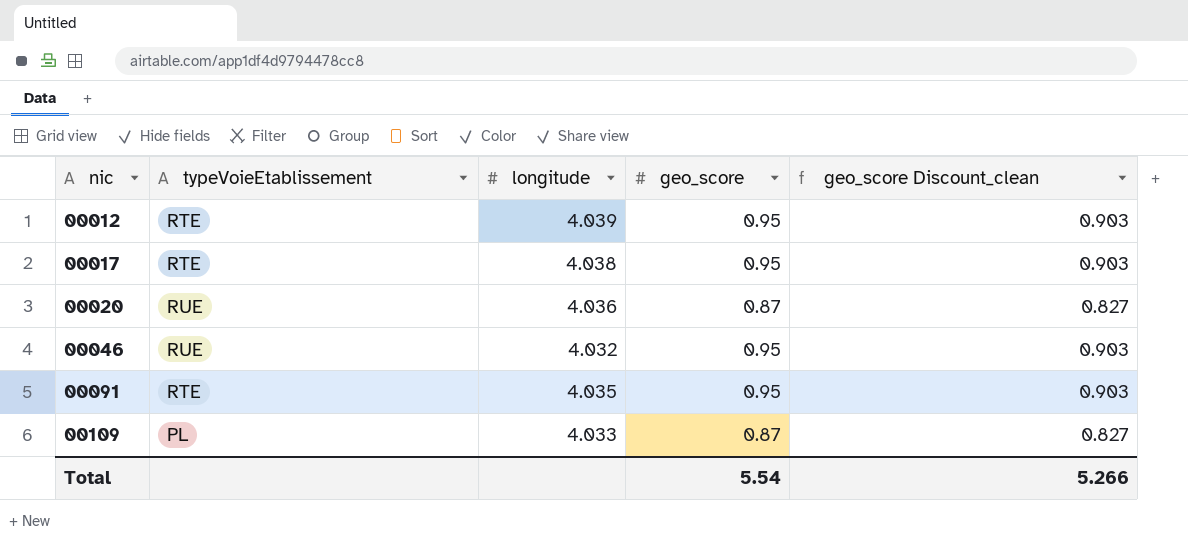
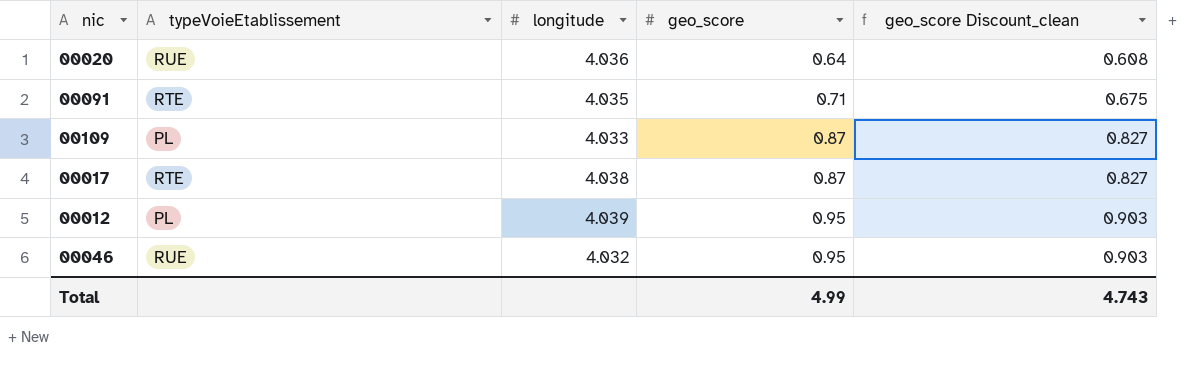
row order: nic ascending -> geo_score ascending
00020 | geo_score: 0.87 -> 0.64
00020 | geo_score Discount_clean: 0.827 -> 0.608
00091 | geo_score: 0.95 -> 0.71
00091 | geo_score Discount_clean: 0.903 -> 0.675
00017 | geo_score: 0.95 -> 0.87
00017 | geo_score Discount_clean: 0.903 -> 0.827
00012 | typeVoieEtablissement: RTE -> PL
Total | geo_score: 5.54 -> 4.99
Total | geo_score Discount_clean: 5.266 -> 4.743

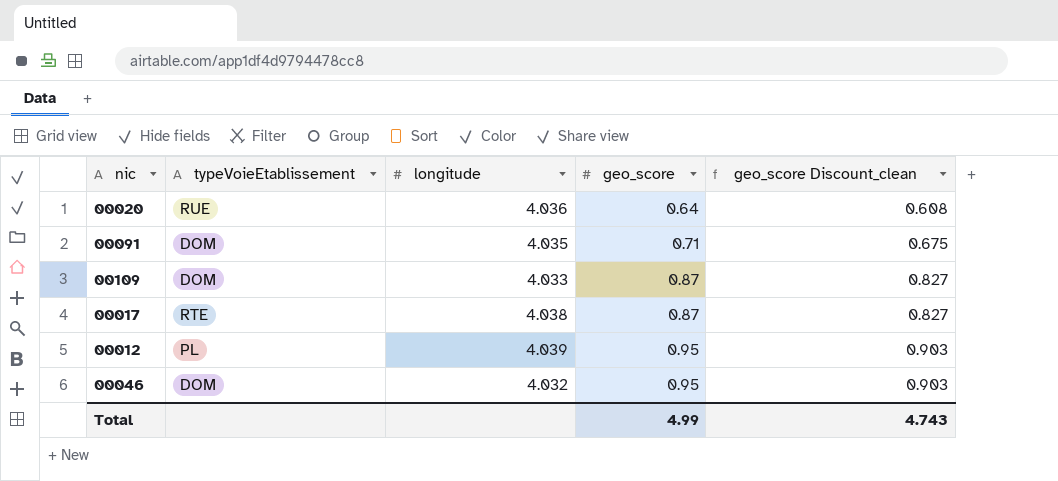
00091 | typeVoieEtablissement: RTE -> DOM
00109 | typeVoieEtablissement: PL -> DOM
00046 | typeVoieEtablissement: RUE -> DOM

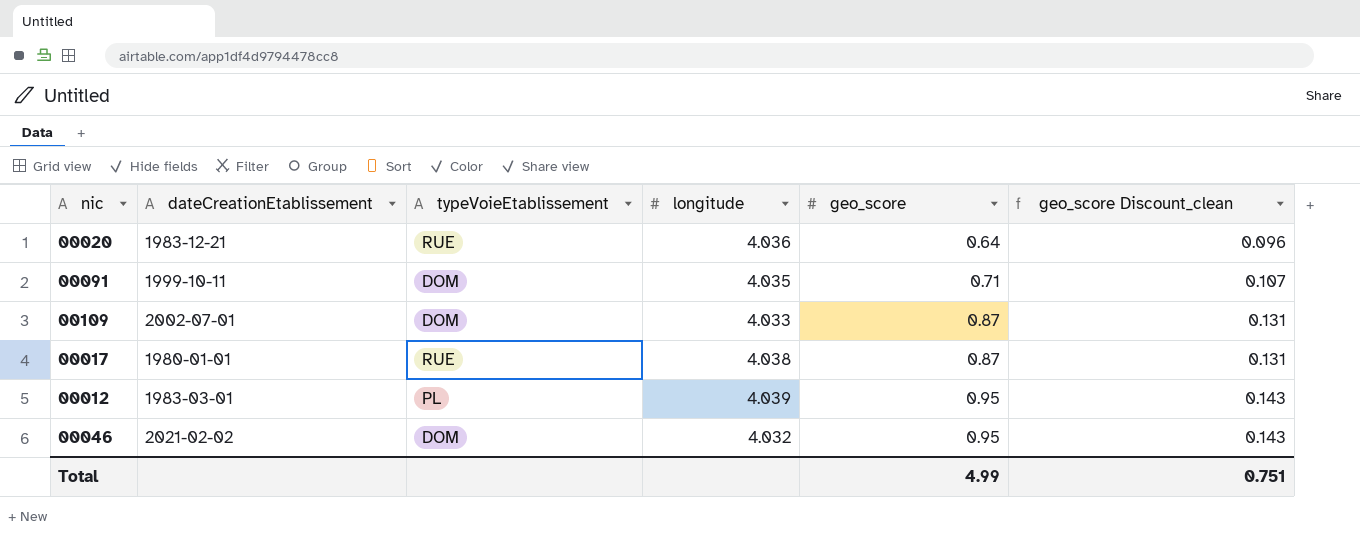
column dateCreationEtablissement | position: none -> 2
column geo_score Discount_clean | formula: [geo_score] * 0.95 -> [geo_score] * 0.15
00017 | typeVoieEtablissement: RTE -> RUE
Total | geo_score Discount_clean: 4.743 -> 0.751

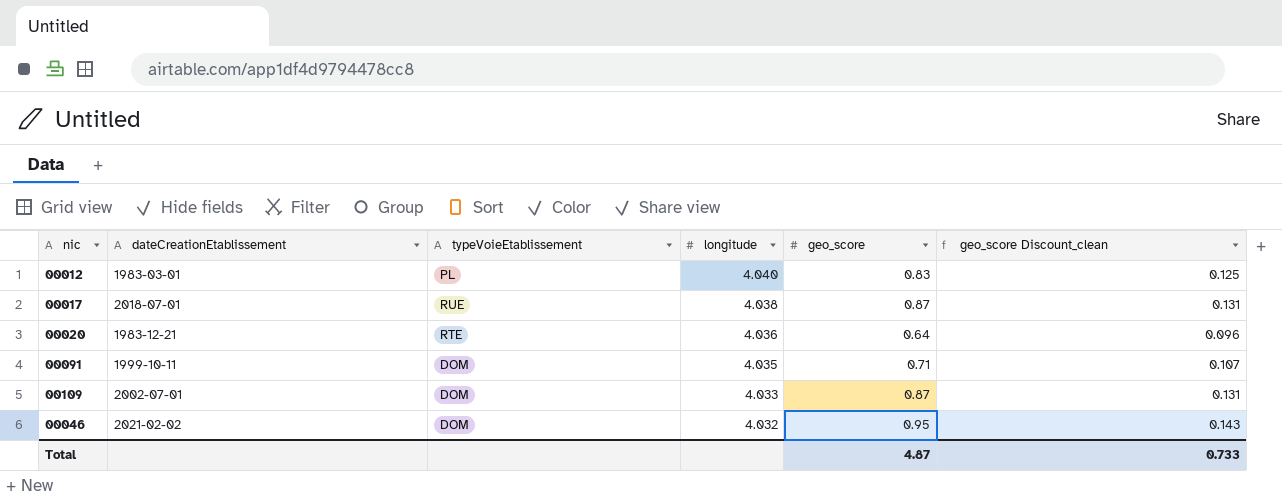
row order: geo_score ascending -> longitude descending
00012 | longitude: 4.039 -> 4.040
00012 | geo_score: 0.95 -> 0.83
00012 | geo_score Discount_clean: 0.143 -> 0.125
00017 | dateCreationEtablissement: 1980-01-01 -> 2018-07-01
00020 | typeVoieEtablissement: RUE -> RTE
Total | geo_score: 4.99 -> 4.87
Total | geo_score Discount_clean: 0.751 -> 0.733

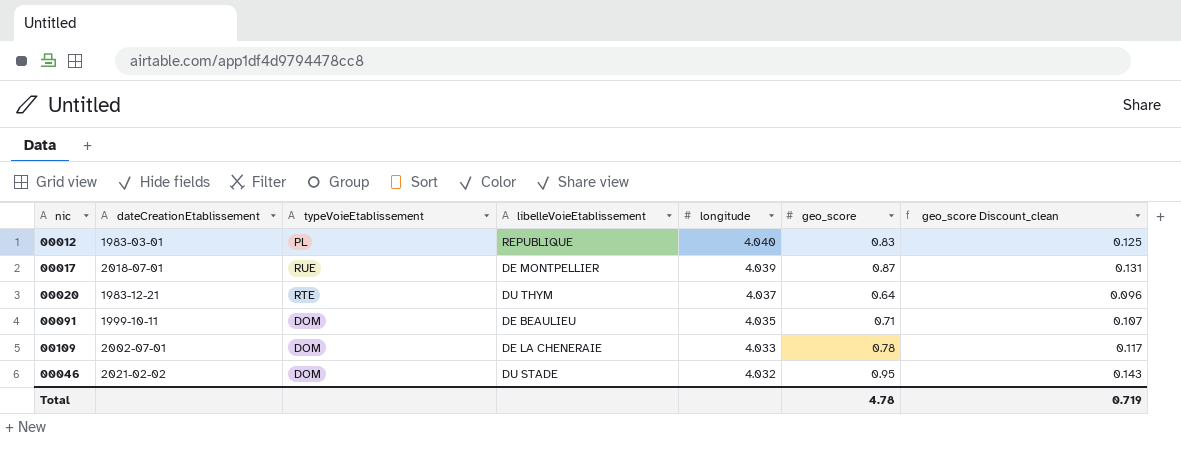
column libelleVoieEtablissement | position: none -> 4
00017 | longitude: 4.038 -> 4.039
00020 | longitude: 4.036 -> 4.037
00109 | geo_score: 0.87 -> 0.78
00109 | geo_score Discount_clean: 0.131 -> 0.117
Total | geo_score: 4.87 -> 4.78
Total | geo_score Discount_clean: 0.733 -> 0.719

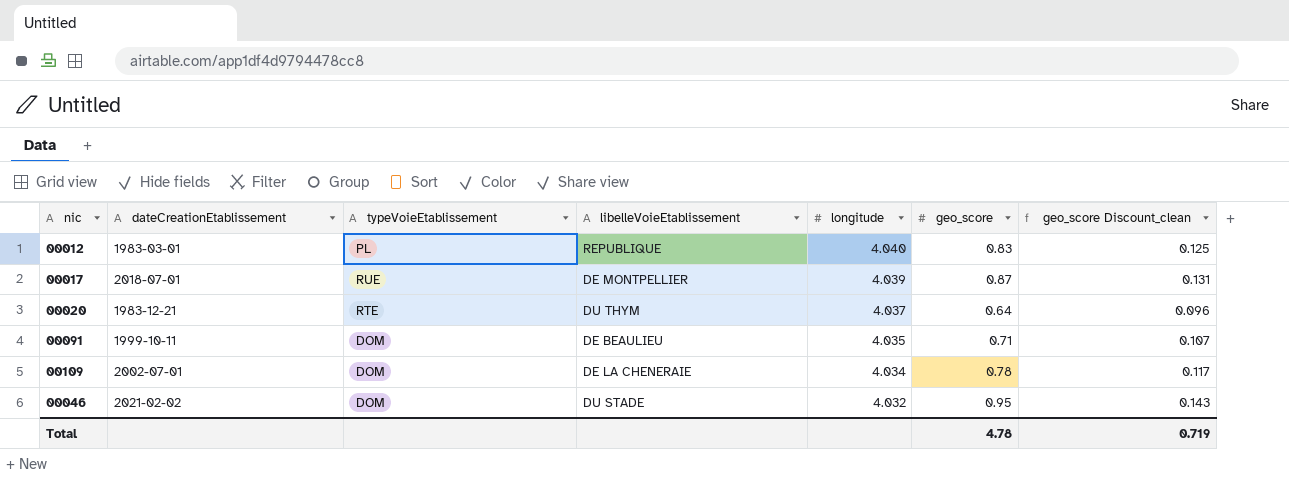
00109 | longitude: 4.033 -> 4.034

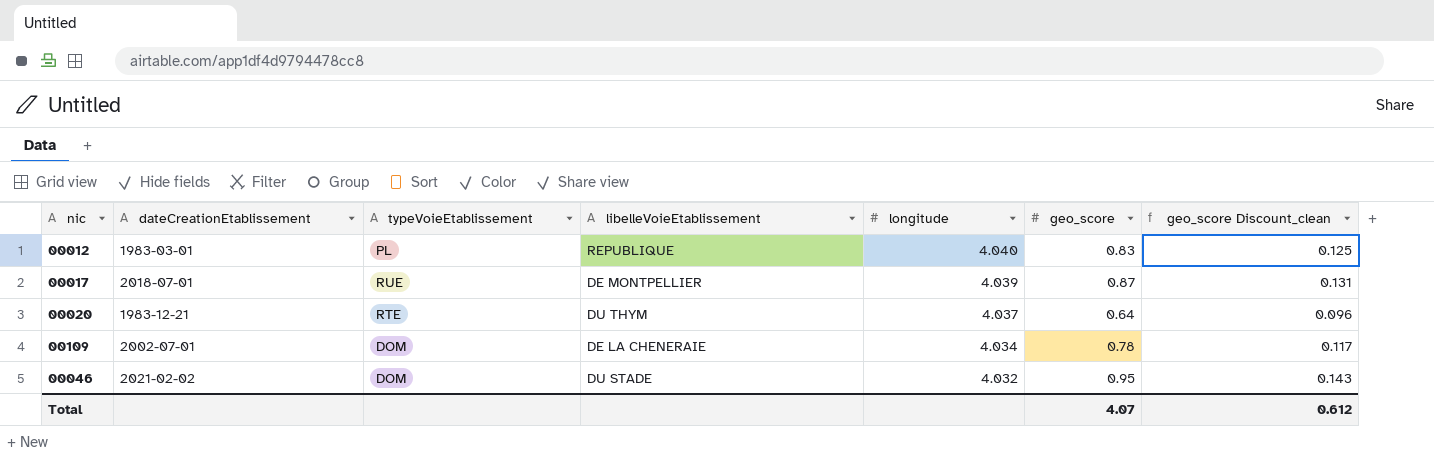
row 00091: 1999-10-11 | DOM | DE BEAULIEU | 4.035 | 0.71 | 0.107 -> none
Total | geo_score: 4.78 -> 4.07
Total | geo_score Discount_clean: 0.719 -> 0.612

